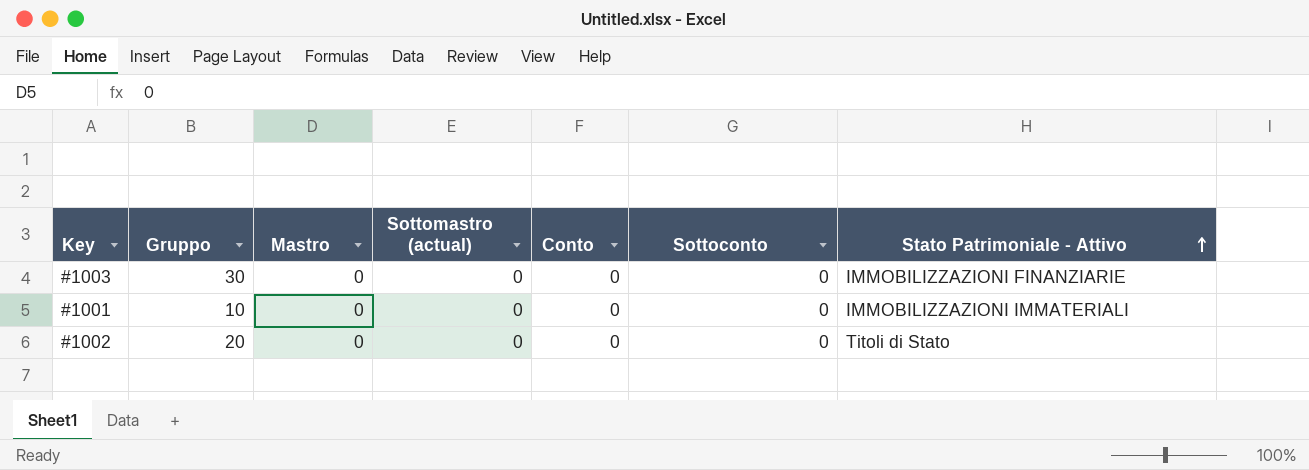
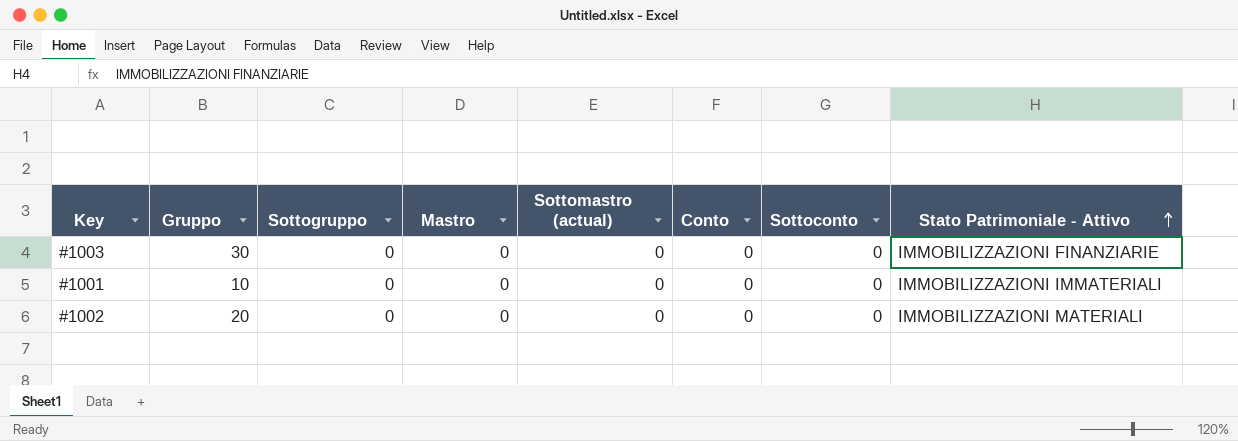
column Sottogruppo | position: none -> 3
#1002 | Stato Patrimoniale - Attivo: Titoli di Stato -> IMMOBILIZZAZIONI MATERIALI

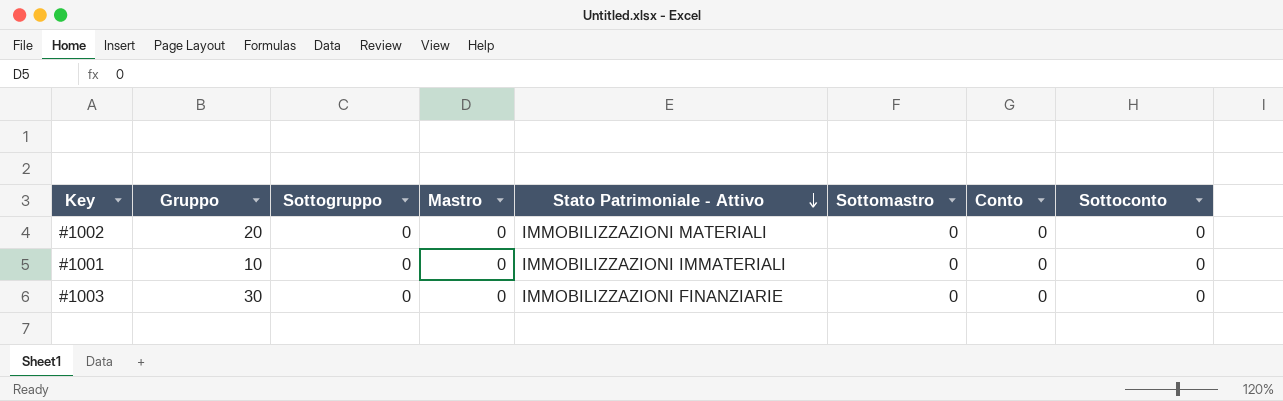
row order: Stato Patrimoniale - Attivo ascending -> Stato Patrimoniale - Attivo descending
column Stato Patrimoniale - Attivo | position: 8 -> 5
column name: Sottomastro (actual) -> Sottomastro

